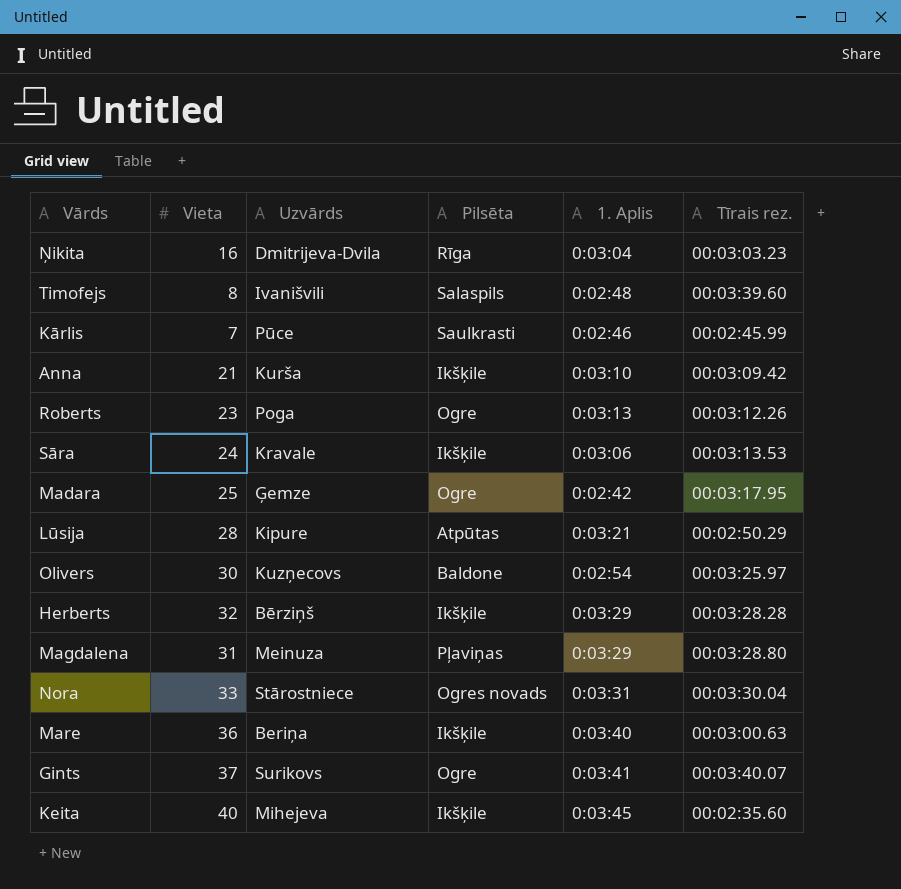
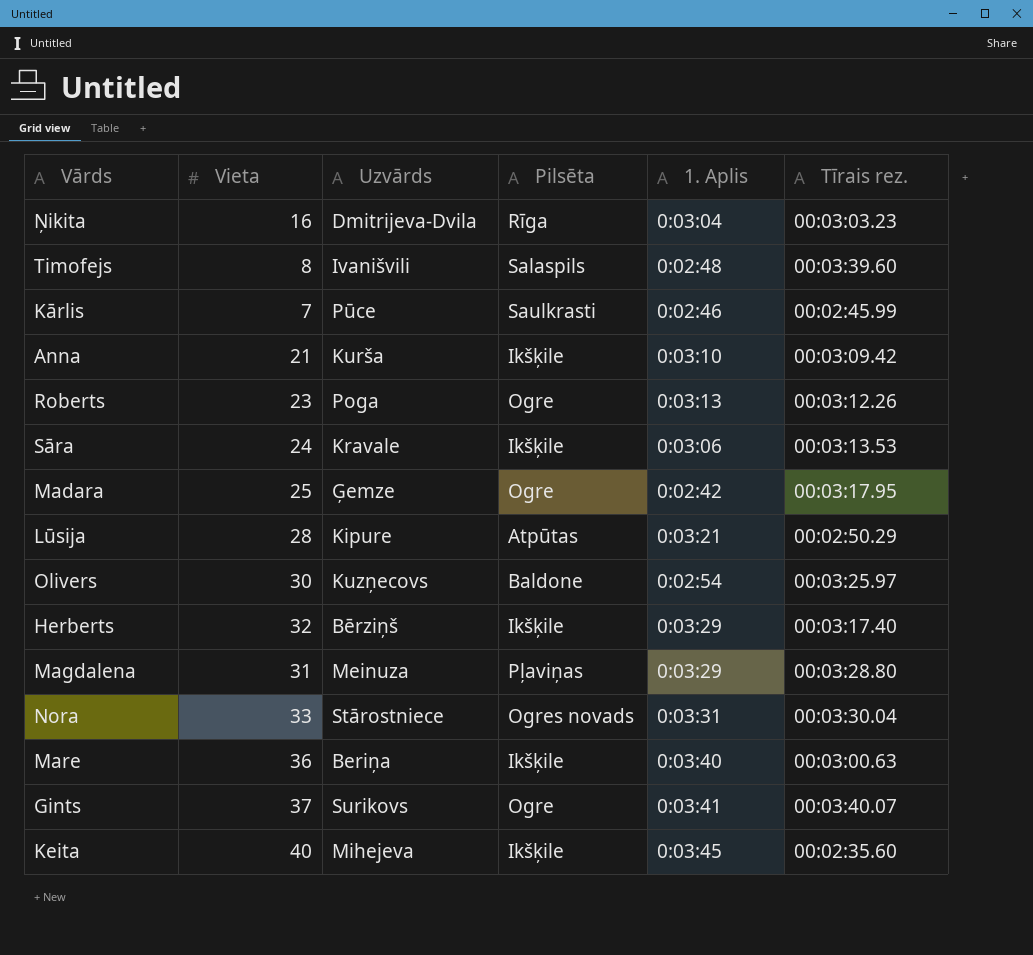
Herberts | Tīrais rez.: 00:03:28.28 -> 00:03:17.40

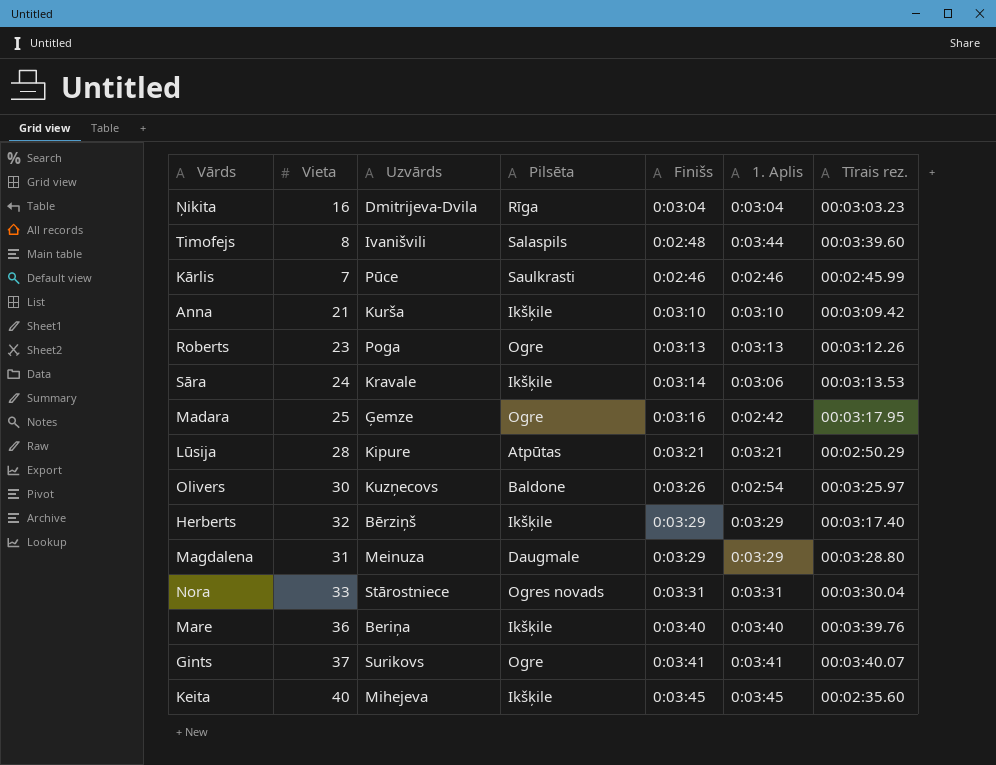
column Finišs | position: none -> 5
Timofejs | 1. Aplis: 0:02:48 -> 0:03:44
Magdalena | Pilsēta: Pļaviņas -> Daugmale
Mare | Tīrais rez.: 00:03:00.63 -> 00:03:39.76

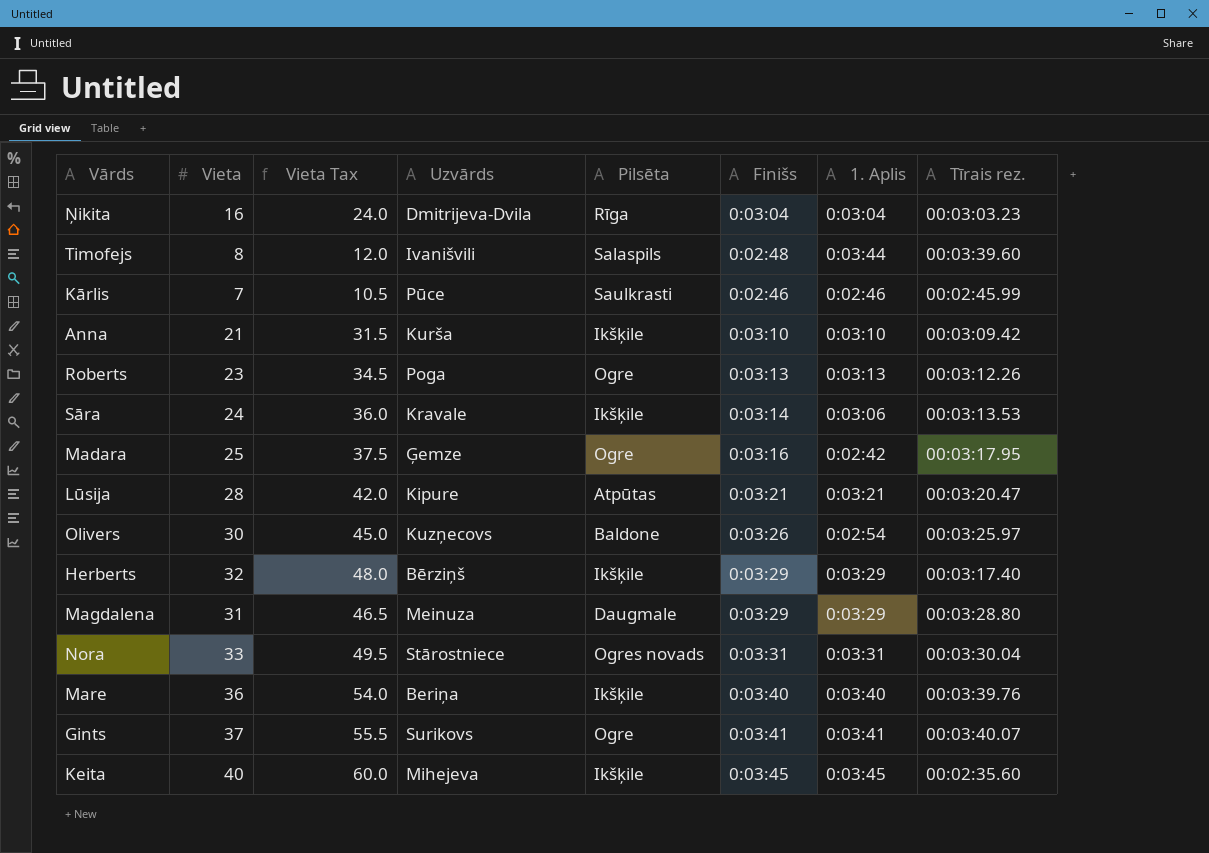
column Vieta Tax | formula: none -> [Vieta] * 1.5
Lūsija | Tīrais rez.: 00:02:50.29 -> 00:03:20.47

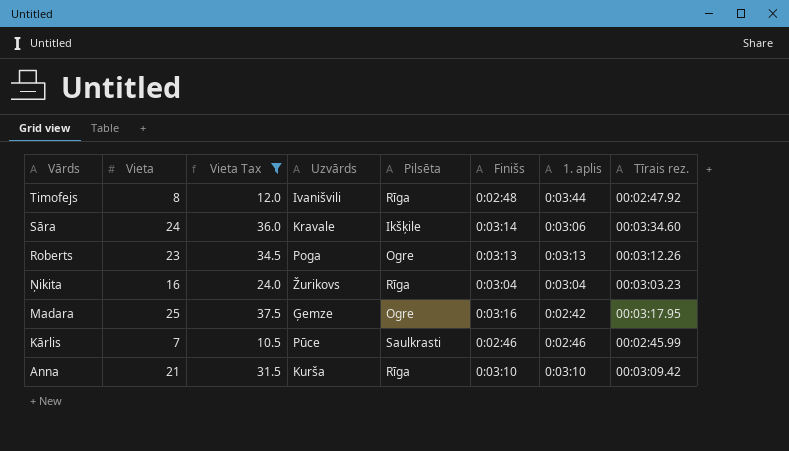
filter: none -> Vieta Tax <= 37.5
row order: none -> Vārds descending
column name: 1. Aplis -> 1. aplis
Timofejs | Pilsēta: Salaspils -> Rīga
Timofejs | Tīrais rez.: 00:03:39.60 -> 00:02:47.92
Sāra | Tīrais rez.: 00:03:13.53 -> 00:03:34.60
Ņikita | Uzvārds: Dmitrijeva-Dvila -> Žurikovs
Anna | Pilsēta: Ikšķile -> Rīga

